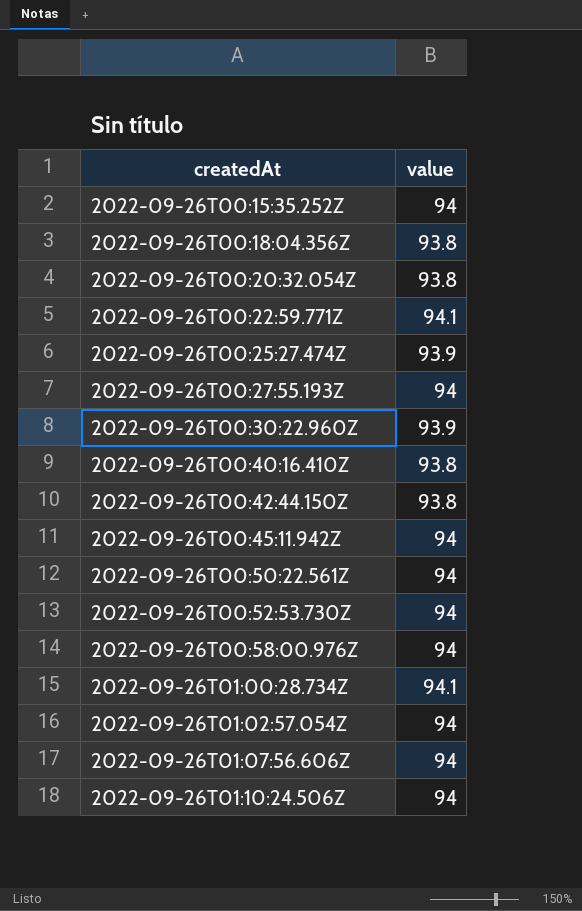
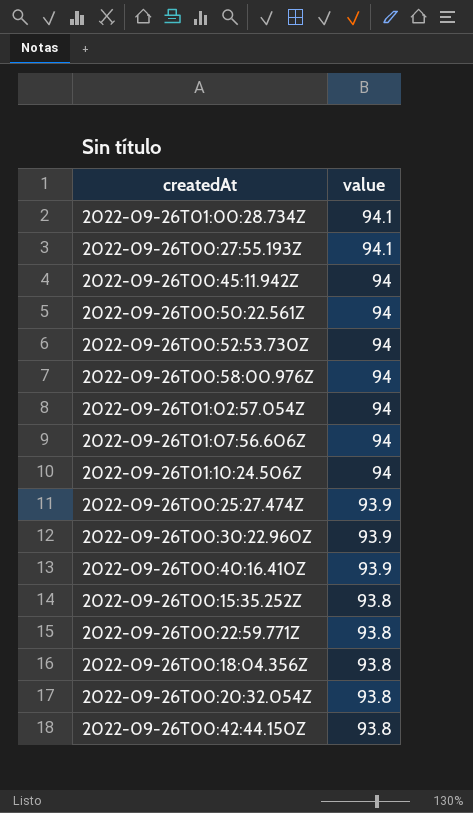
row order: createdAt ascending -> value descending
2022-09-26T00:27:55.193Z | value: 94 -> 94.1
2022-09-26T00:40:16.410Z | value: 93.8 -> 93.9
2022-09-26T00:15:35.252Z | value: 94 -> 93.8
2022-09-26T00:22:59.771Z | value: 94.1 -> 93.8

